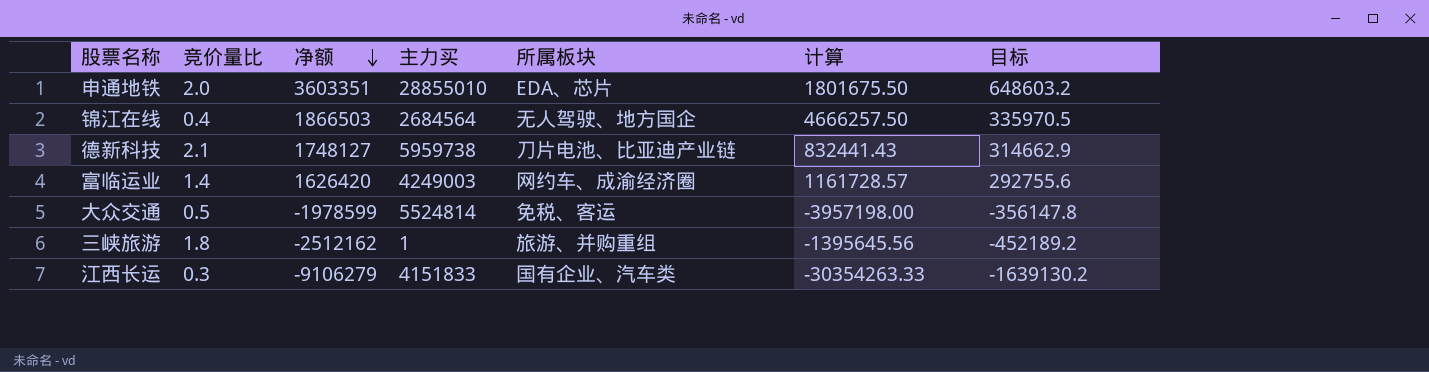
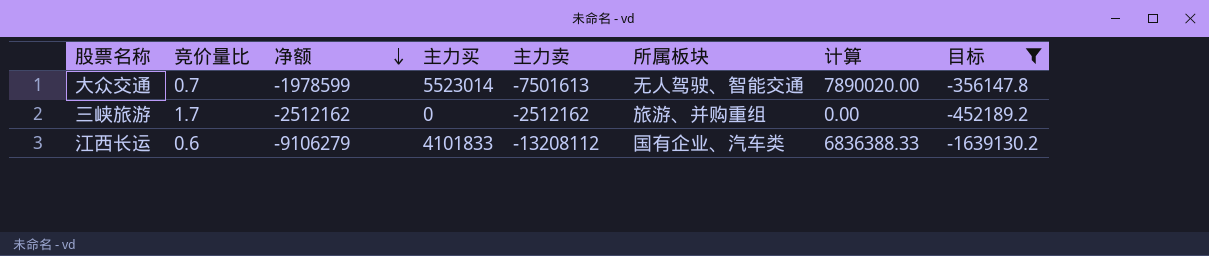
filter: none -> 目标 <= -356147.8
column 主力卖 | formula: none -> [净额] - [主力买]
column 计算 | formula: [净额] / [竞价量比] -> [主力买] / [竞价量比]
大众交通 | 竞价量比: 0.5 -> 0.7
大众交通 | 主力买: 5524814 -> 5523014
大众交通 | 所属板块: 免税、客运 -> 无人驾驶、智能交通
三峡旅游 | 竞价量比: 1.8 -> 1.7
三峡旅游 | 主力买: 1 -> 0
江西长运 | 竞价量比: 0.3 -> 0.6
江西长运 | 主力买: 4151833 -> 4101833

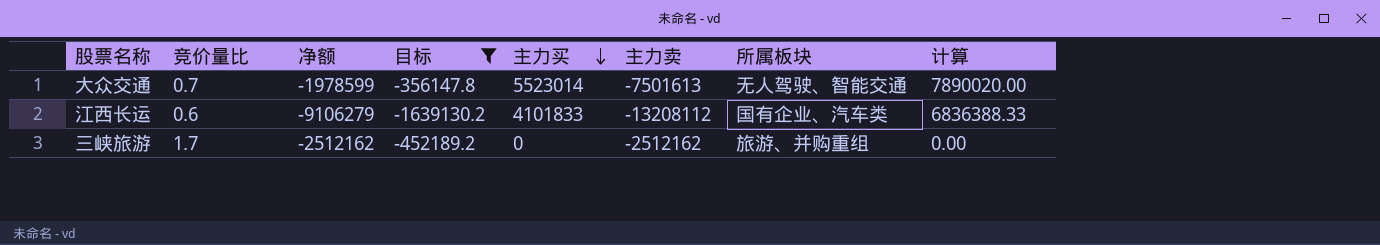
row order: 净额 descending -> 主力买 descending
column 目标 | position: 8 -> 4

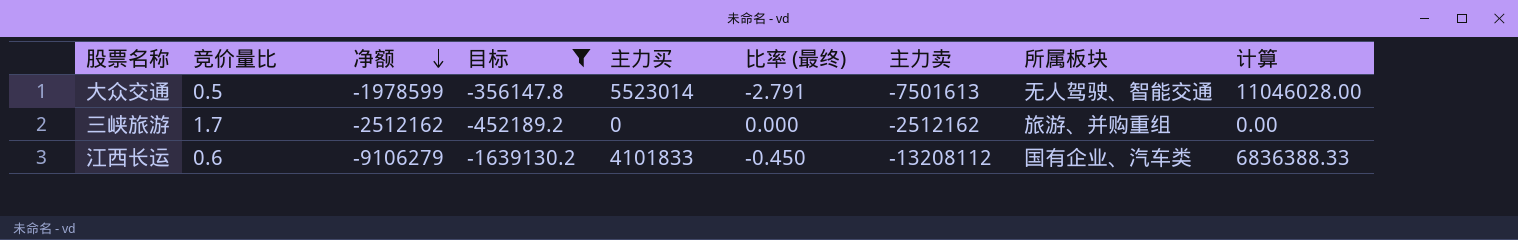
row order: 主力买 descending -> 净额 descending
column 比率 (最终) | formula: none -> [主力买] / [净额]
大众交通 | 竞价量比: 0.7 -> 0.5
大众交通 | 计算: 7890020.00 -> 11046028.00

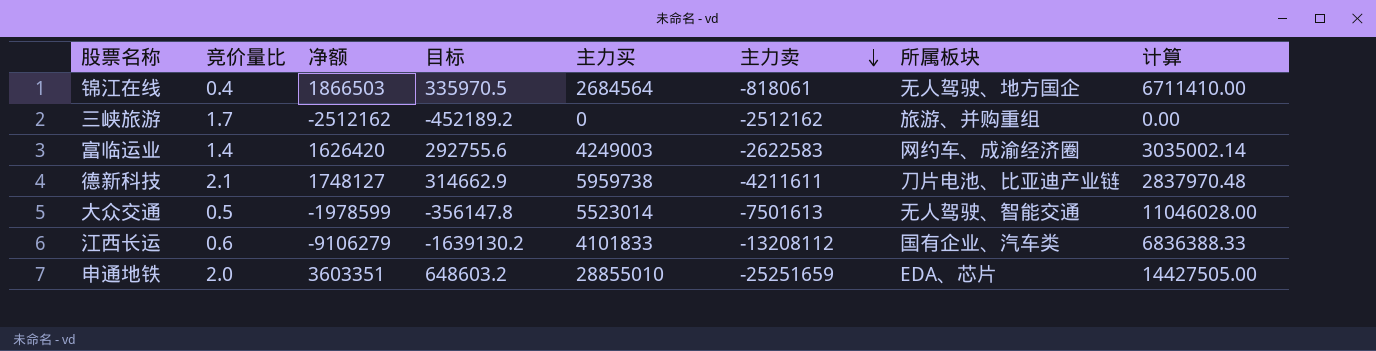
filter: 目标 <= -356147.8 -> none
row order: 净额 descending -> 主力卖 descending
column 比率 (最终) | formula: [主力买] / [净额] -> none

